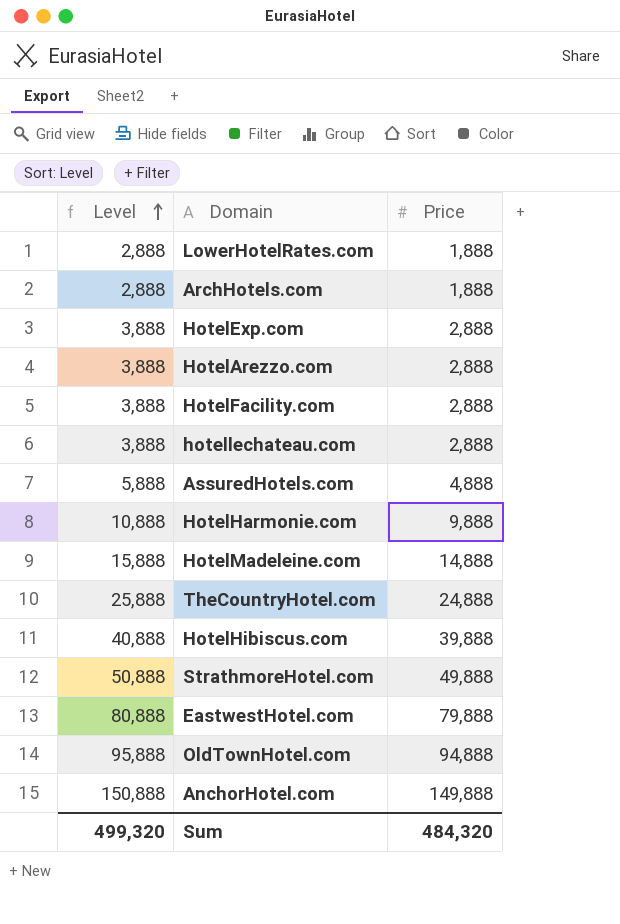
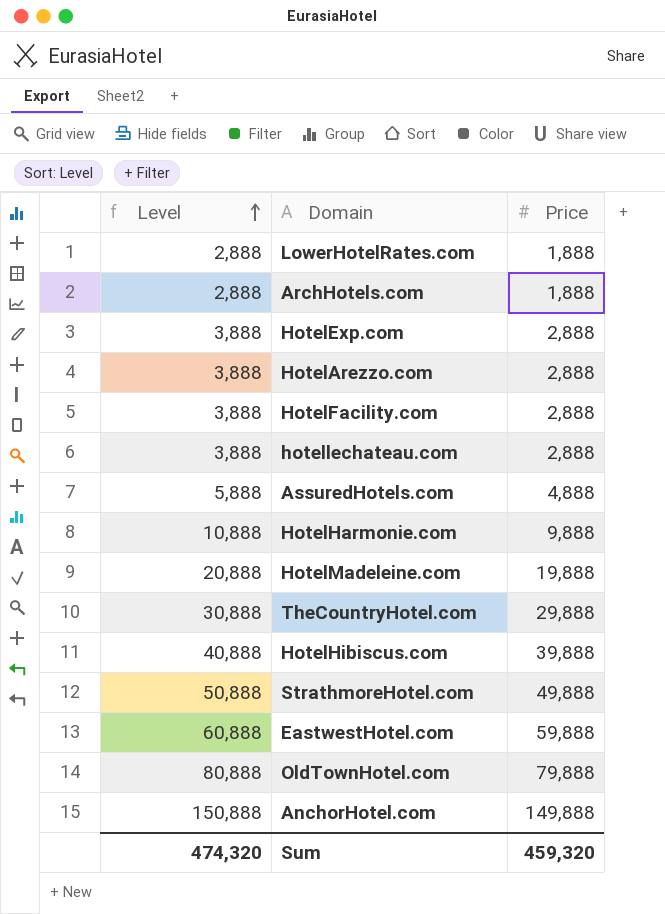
HotelMadeleine.com | Level: 15,888 -> 20,888
HotelMadeleine.com | Price: 14,888 -> 19,888
TheCountryHotel.com | Level: 25,888 -> 30,888
TheCountryHotel.com | Price: 24,888 -> 29,888
EastwestHotel.com | Level: 80,888 -> 60,888
EastwestHotel.com | Price: 79,888 -> 59,888
OldTownHotel.com | Level: 95,888 -> 80,888
OldTownHotel.com | Price: 94,888 -> 79,888
Sum | Level: 499,320 -> 474,320
Sum | Price: 484,320 -> 459,320

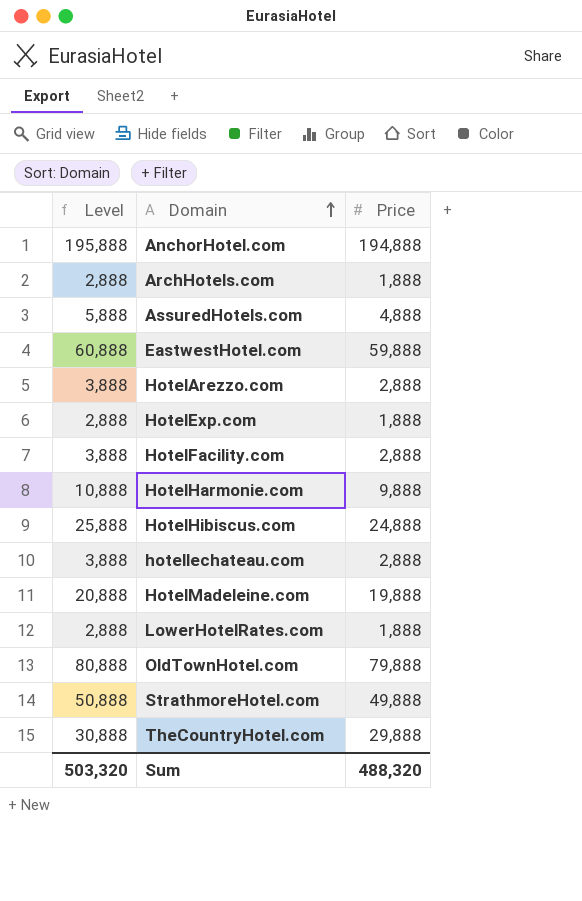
row order: Level ascending -> Domain ascending
AnchorHotel.com | Level: 150,888 -> 195,888
AnchorHotel.com | Price: 149,888 -> 194,888
HotelExp.com | Level: 3,888 -> 2,888
HotelExp.com | Price: 2,888 -> 1,888
HotelHibiscus.com | Level: 40,888 -> 25,888
HotelHibiscus.com | Price: 39,888 -> 24,888
Sum | Level: 474,320 -> 503,320
Sum | Price: 459,320 -> 488,320

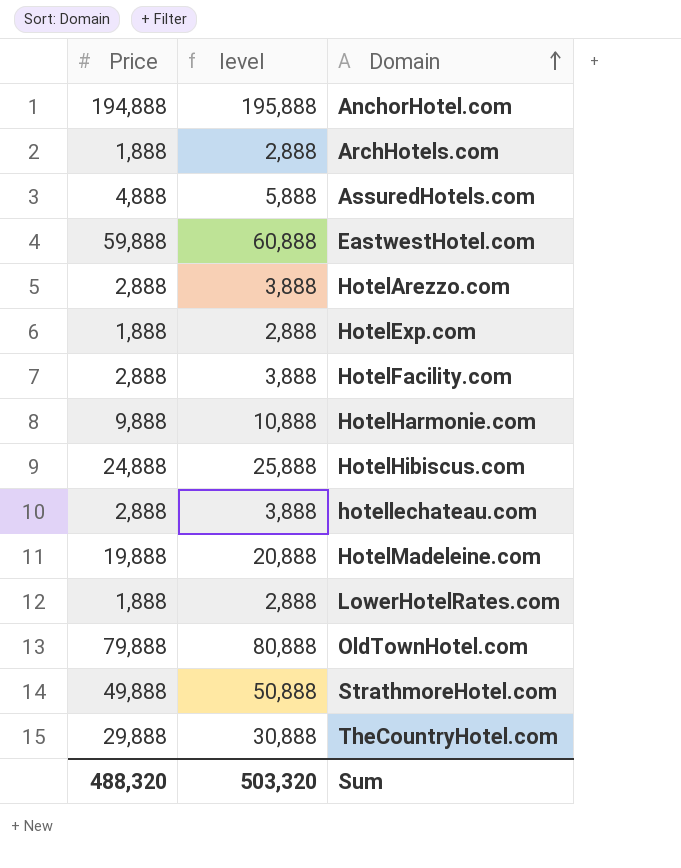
column Price | position: 3 -> 1
column name: Level -> level

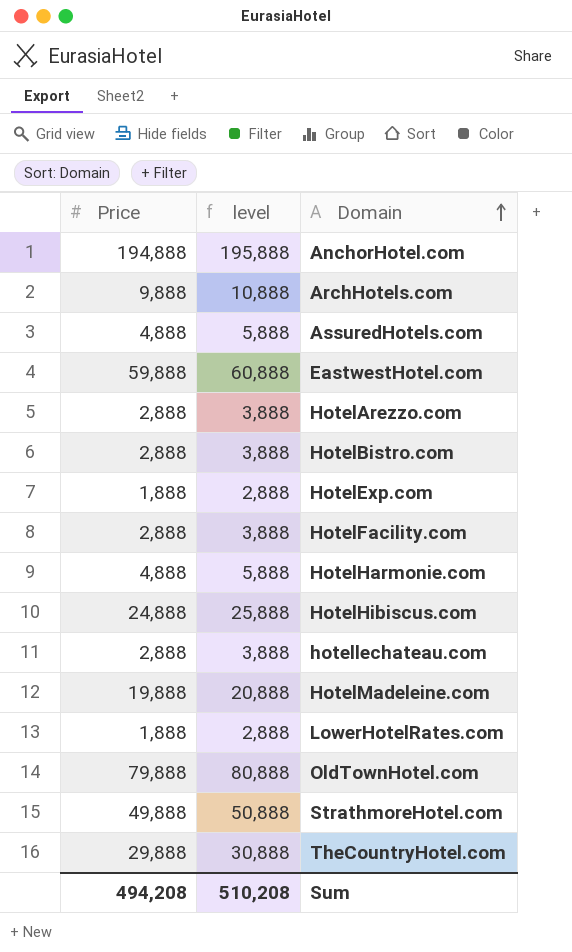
ArchHotels.com | Price: 1,888 -> 9,888
ArchHotels.com | level: 2,888 -> 10,888
row HotelBistro.com: none -> 2,888 | 3,888
HotelHarmonie.com | Price: 9,888 -> 4,888
HotelHarmonie.com | level: 10,888 -> 5,888
Sum | Price: 488,320 -> 494,208
Sum | level: 503,320 -> 510,208

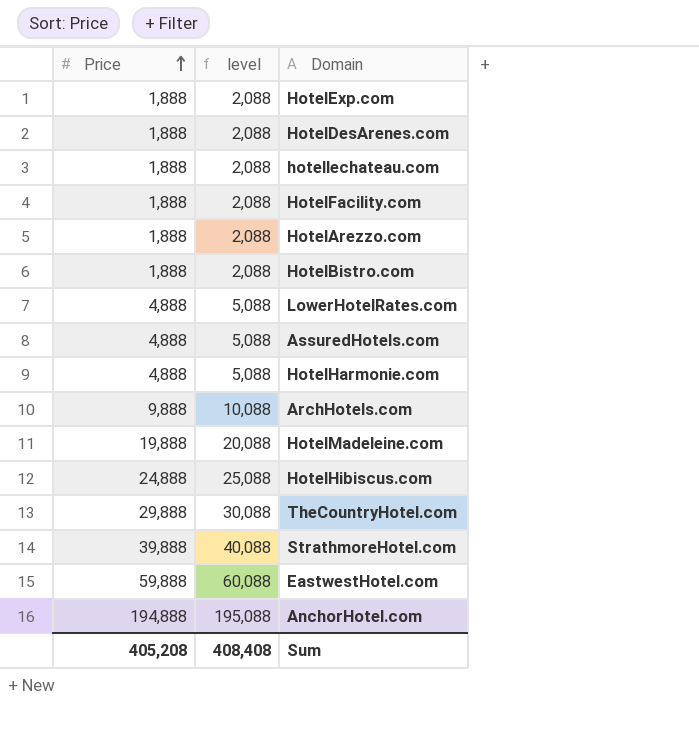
row order: Domain ascending -> Price ascending
column level | formula: [Price] + 1000 -> [Price] + 200
row OldTownHotel.com: 79,888 | 80,888 -> none
row HotelDesArenes.com: none -> 1,888 | 2,088
hotellechateau.com | Price: 2,888 -> 1,888
HotelFacility.com | Price: 2,888 -> 1,888
HotelArezzo.com | Price: 2,888 -> 1,888
HotelBistro.com | Price: 2,888 -> 1,888
LowerHotelRates.com | Price: 1,888 -> 4,888
StrathmoreHotel.com | Price: 49,888 -> 39,888
Sum | Price: 494,208 -> 405,208
Sum | level: 510,208 -> 408,408

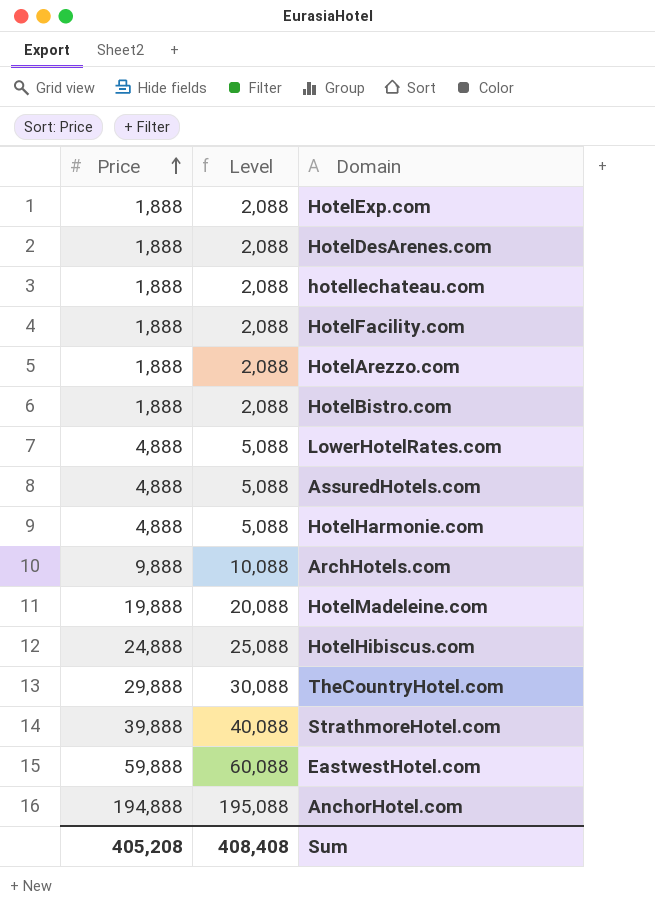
column name: level -> Level

